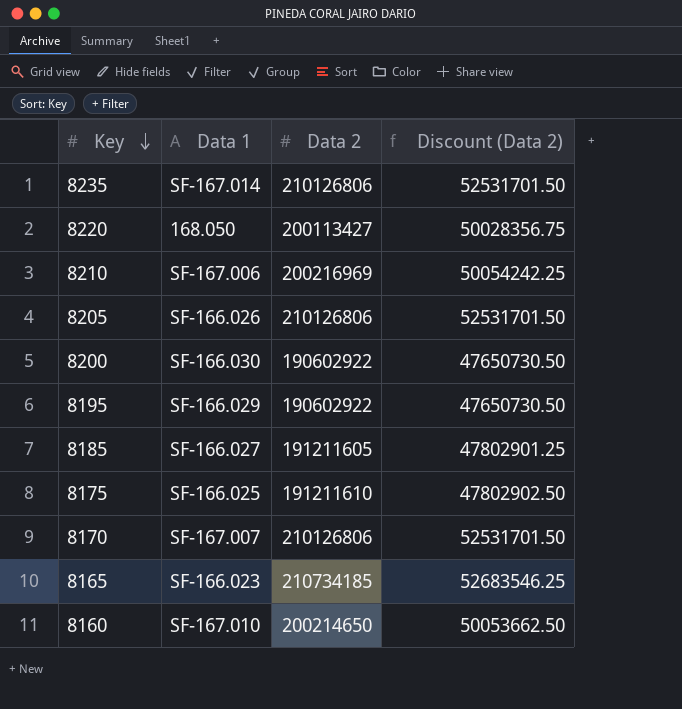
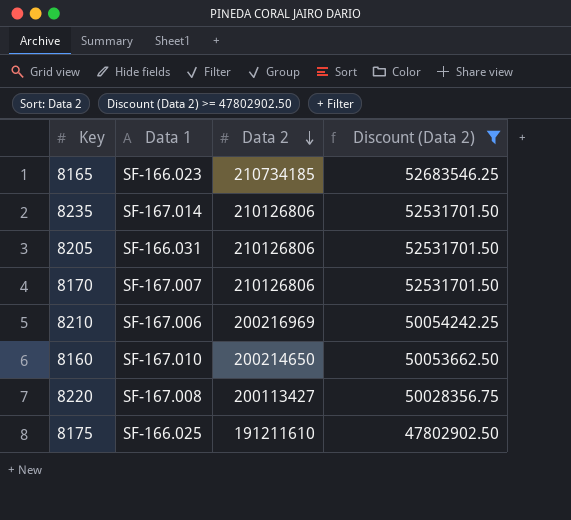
filter: none -> Discount (Data 2) >= 47802902.50
row order: Key descending -> Data 2 descending
8205 | Data 1: SF-166.026 -> SF-166.031
8220 | Data 1: 168.050 -> SF-167.008

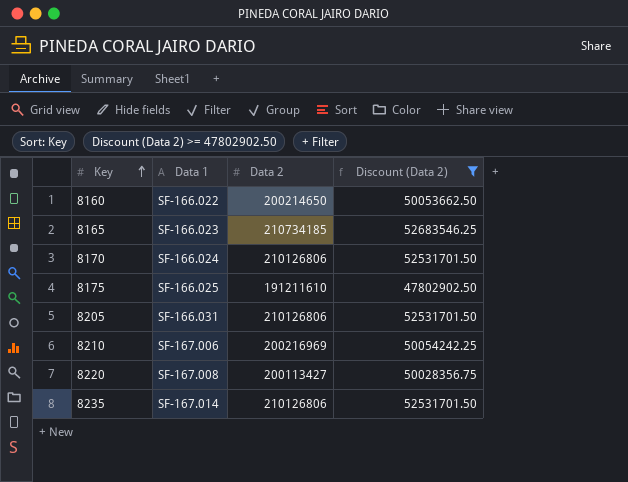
row order: Data 2 descending -> Key ascending
8160 | Data 1: SF-167.010 -> SF-166.022
8170 | Data 1: SF-167.007 -> SF-166.024

